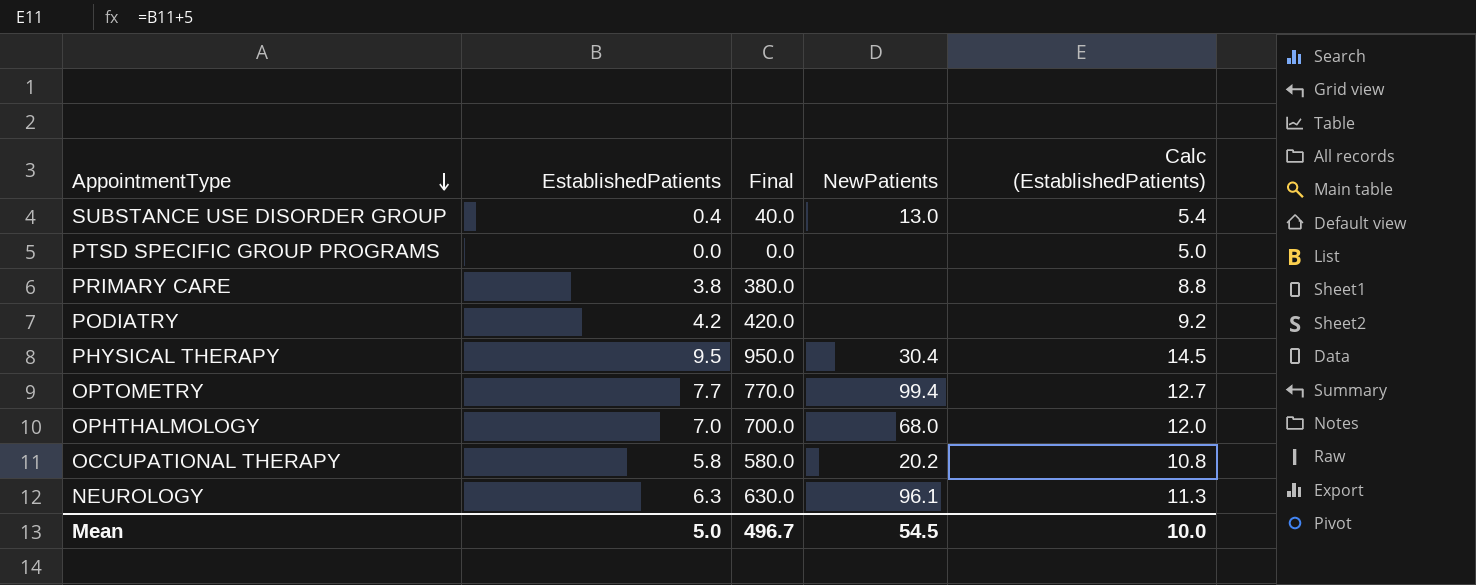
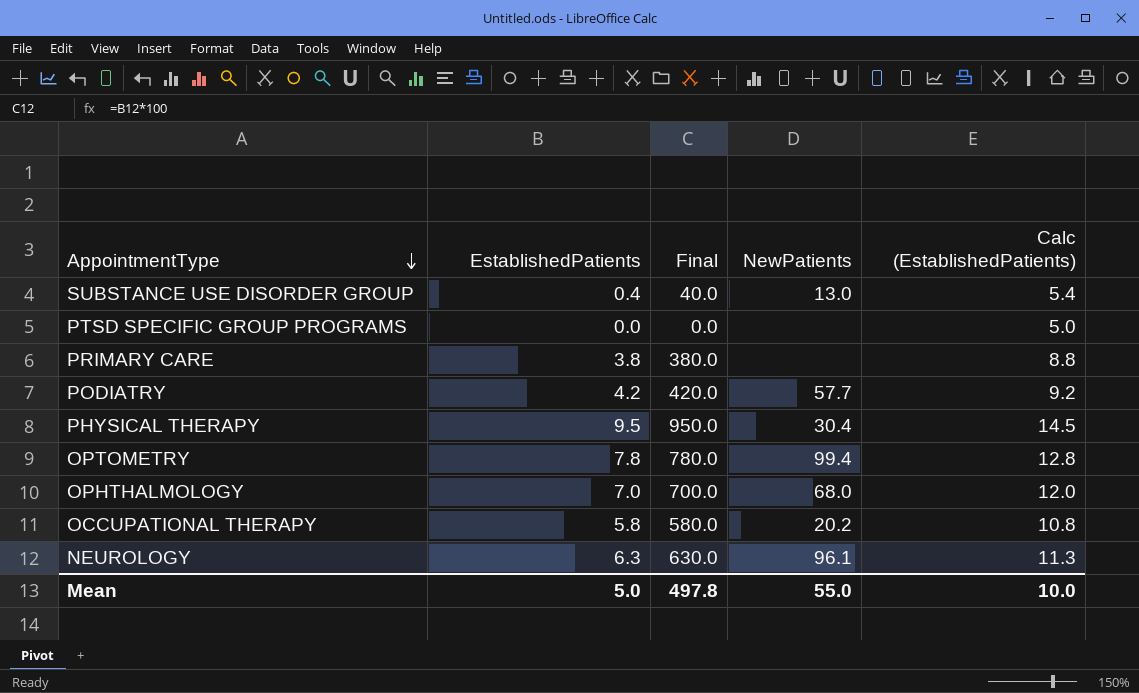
PODIATRY | NewPatients: none -> 57.7
OPTOMETRY | EstablishedPatients: 7.7 -> 7.8
OPTOMETRY | Final: 770.0 -> 780.0
OPTOMETRY | Calc (EstablishedPatients): 12.7 -> 12.8
Mean | Final: 496.7 -> 497.8
Mean | NewPatients: 54.5 -> 55.0

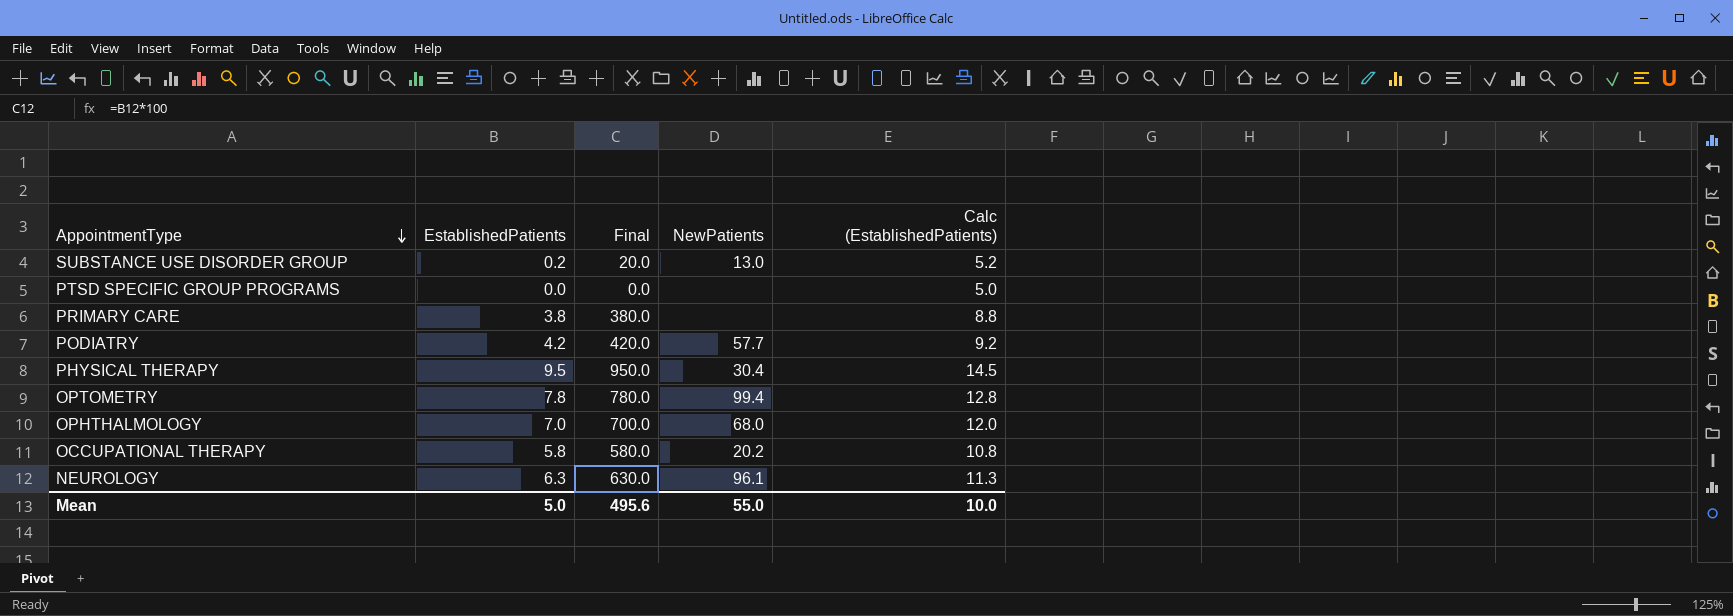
SUBSTANCE USE DISORDER GROUP | EstablishedPatients: 0.4 -> 0.2
SUBSTANCE USE DISORDER GROUP | Final: 40.0 -> 20.0
SUBSTANCE USE DISORDER GROUP | Calc (EstablishedPatients): 5.4 -> 5.2
Mean | Final: 497.8 -> 495.6

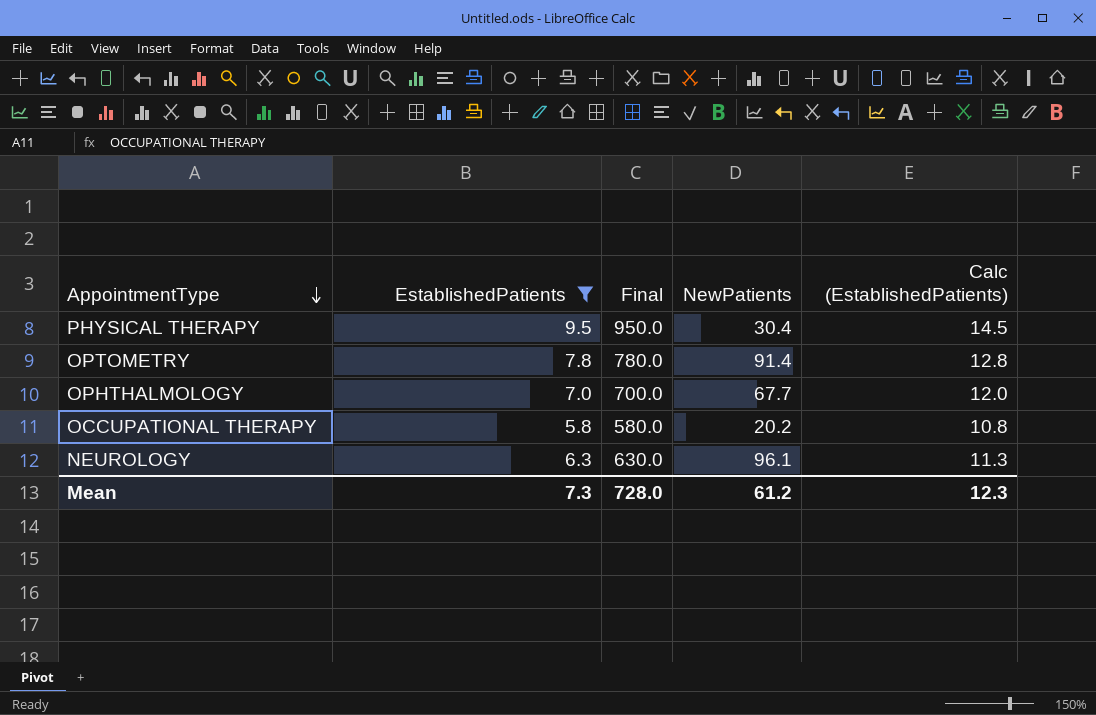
filter: none -> EstablishedPatients >= 5.8
OPTOMETRY | NewPatients: 99.4 -> 91.4
OPHTHALMOLOGY | NewPatients: 68.0 -> 67.7
Mean | EstablishedPatients: 5.0 -> 7.3
Mean | Final: 495.6 -> 728.0
Mean | NewPatients: 55.0 -> 61.2
Mean | Calc (EstablishedPatients): 10.0 -> 12.3

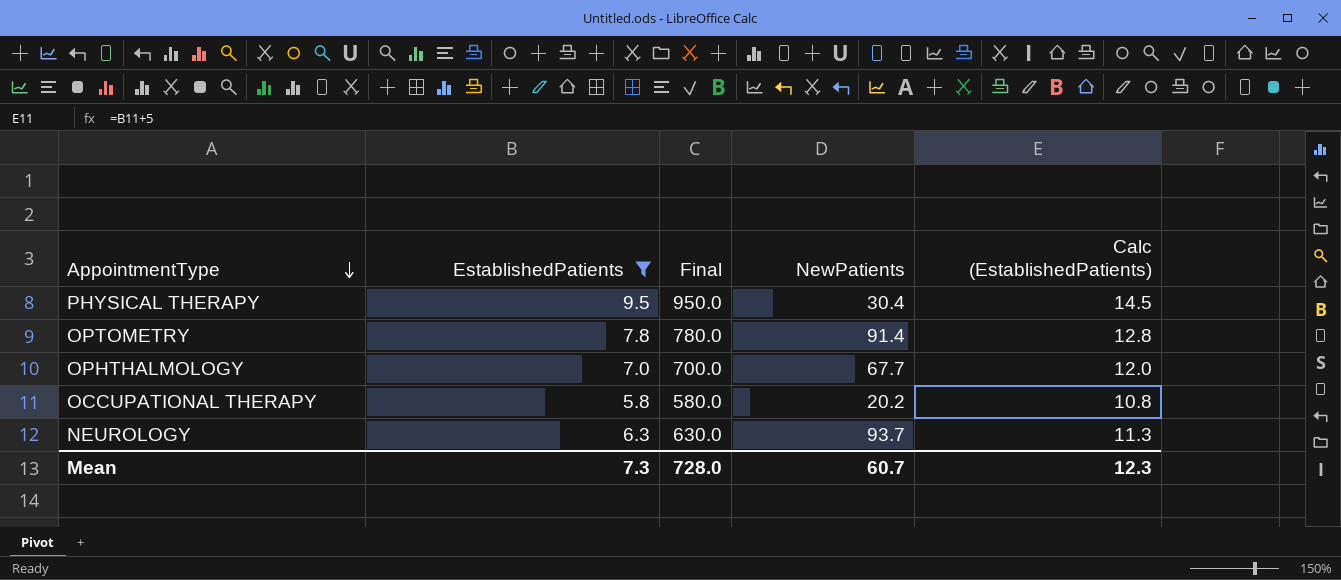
NEUROLOGY | NewPatients: 96.1 -> 93.7
Mean | NewPatients: 61.2 -> 60.7

